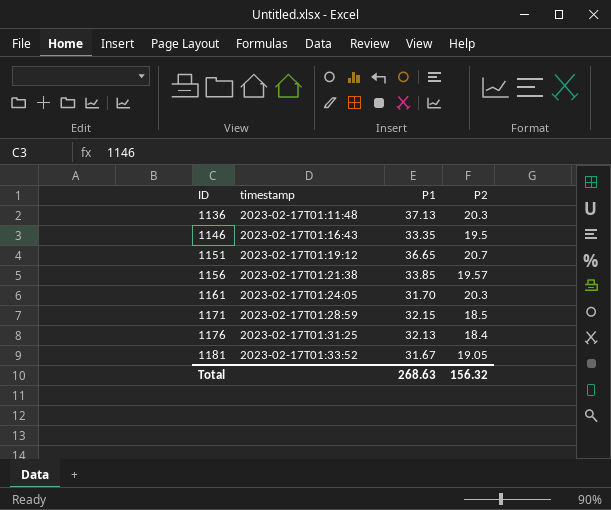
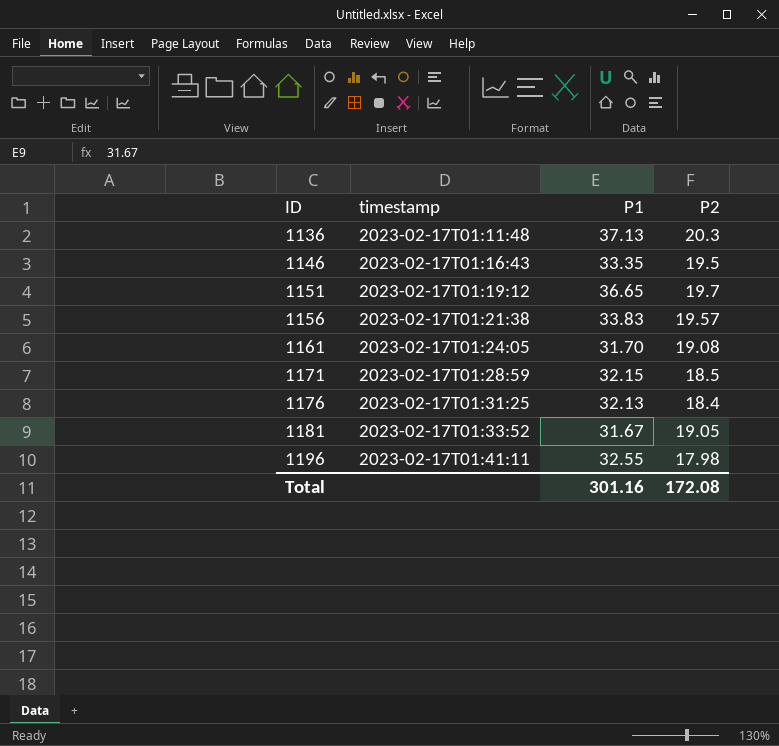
1151 | P2: 20.7 -> 19.7
1156 | P1: 33.85 -> 33.83
1161 | P2: 20.3 -> 19.08
row 1196: none -> 2023-02-17T01:41:11 | 32.55 | 17.98
Total | P1: 268.63 -> 301.16
Total | P2: 156.32 -> 172.08

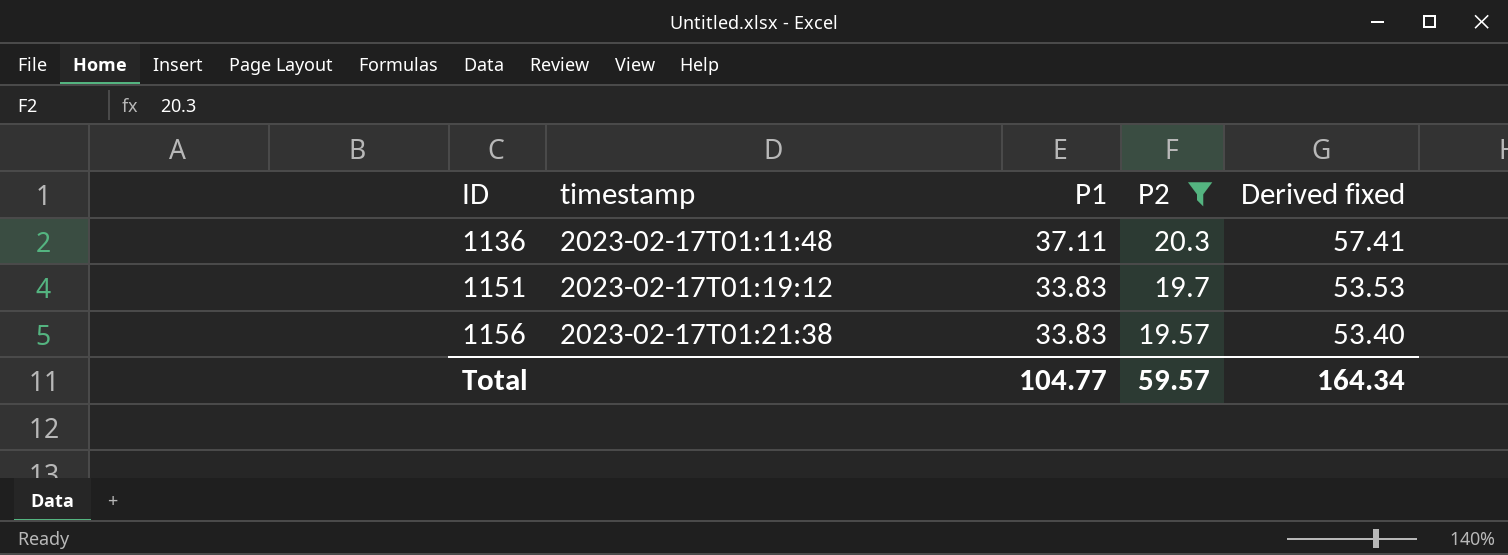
filter: none -> P2 >= 19.57
column Derived fixed | formula: none -> [P1] + [P2]
1136 | P1: 37.13 -> 37.11
1151 | P1: 36.65 -> 33.83
Total | P1: 301.16 -> 104.77
Total | P2: 172.08 -> 59.57

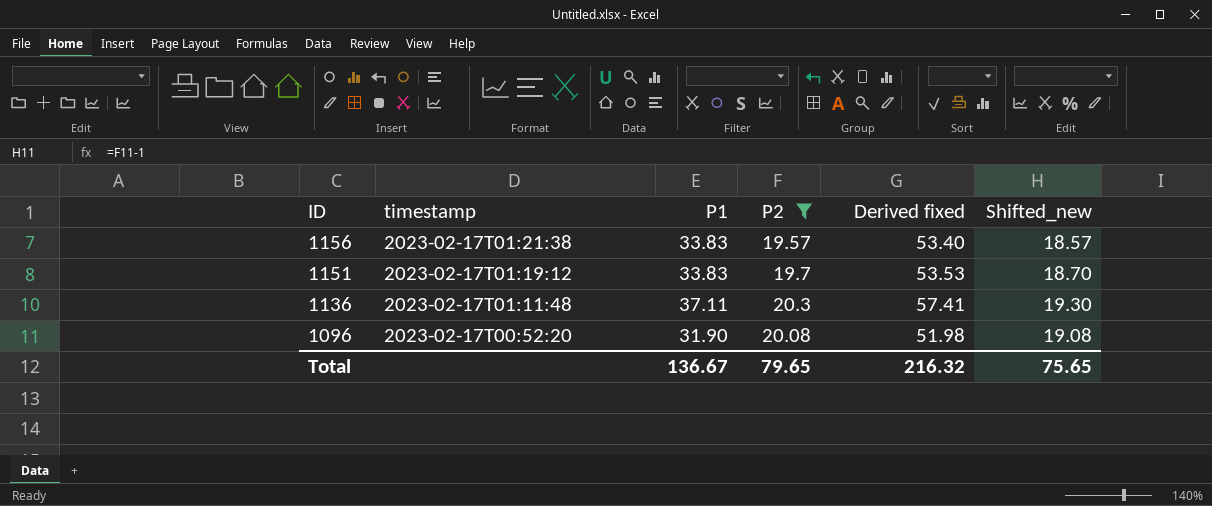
row order: ID ascending -> ID descending
column Shifted_new | formula: none -> [P2] - 1
row 1096: none -> 2023-02-17T00:52:20 | 31.90 | 20.08 | 51.98 | 19.08
Total | P1: 104.77 -> 136.67
Total | P2: 59.57 -> 79.65
Total | Derived fixed: 164.34 -> 216.32

